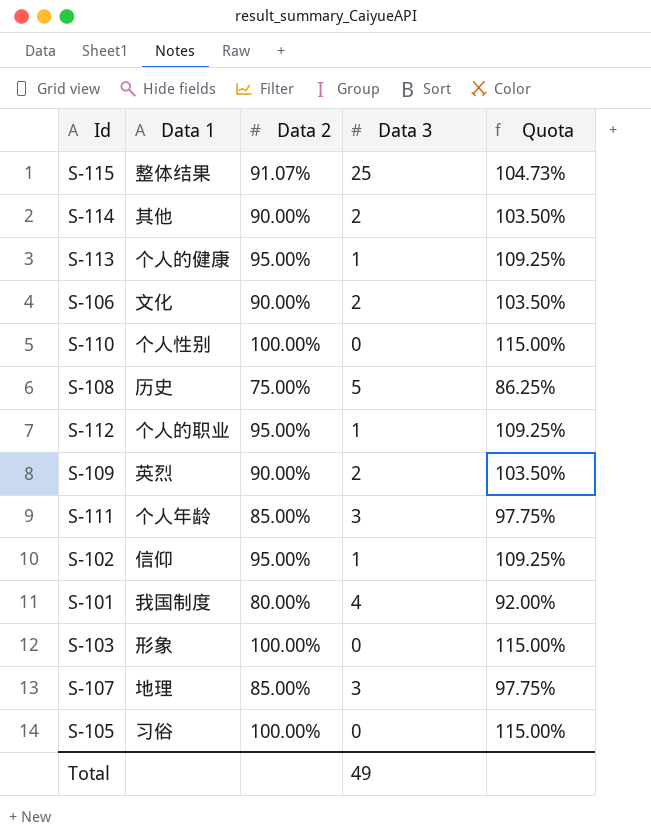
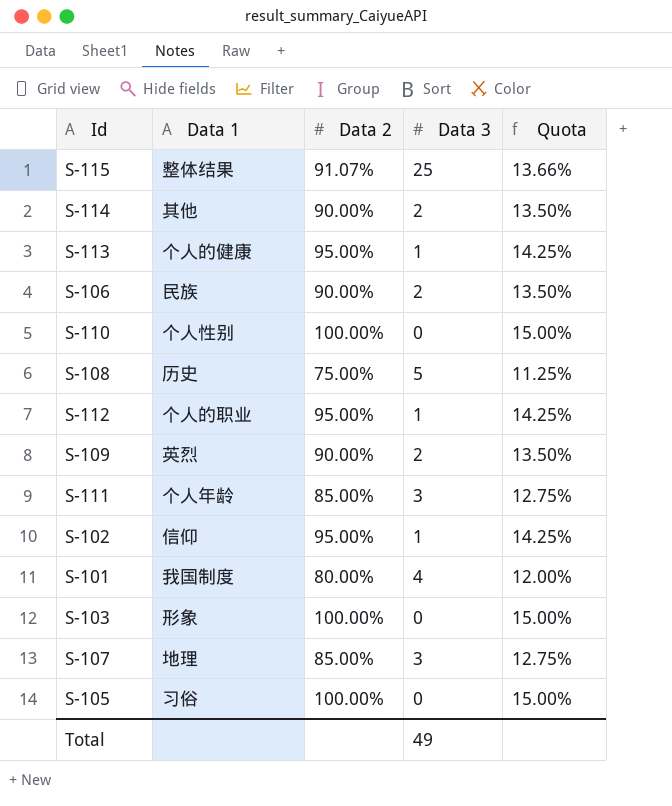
column Quota | formula: [Data 2] * 1.15 -> [Data 2] * 0.15
S-106 | Data 1: 文化 -> 民族

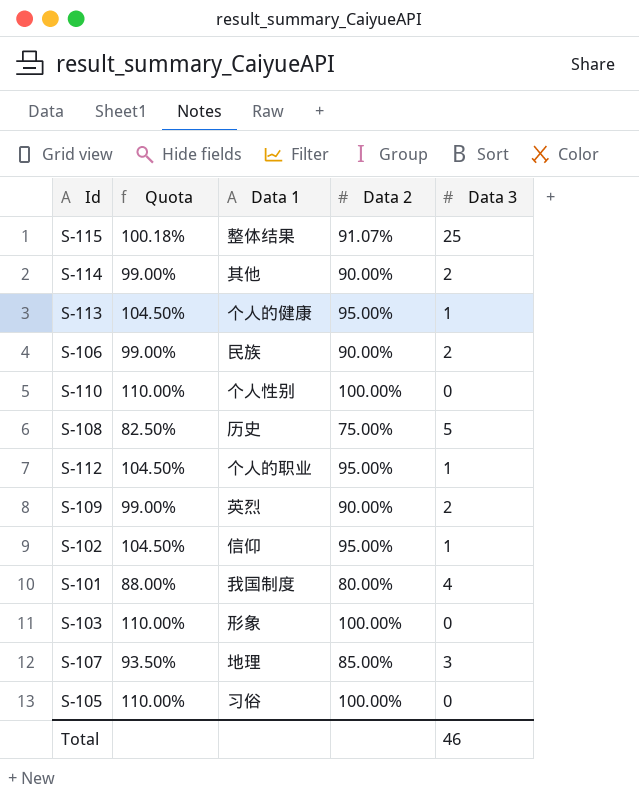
column Quota | formula: [Data 2] * 0.15 -> [Data 2] * 1.1
column Quota | position: 5 -> 2
row S-111: 个人年龄 | 85.00% | 3 | 12.75% -> none
Total | Data 3: 49 -> 46

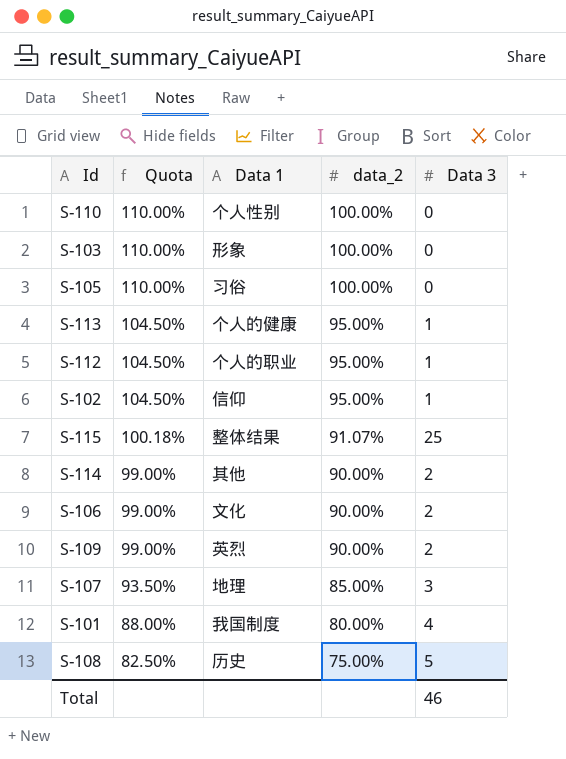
row order: none -> Quota descending
column name: Data 2 -> data_2
S-106 | Data 1: 民族 -> 文化

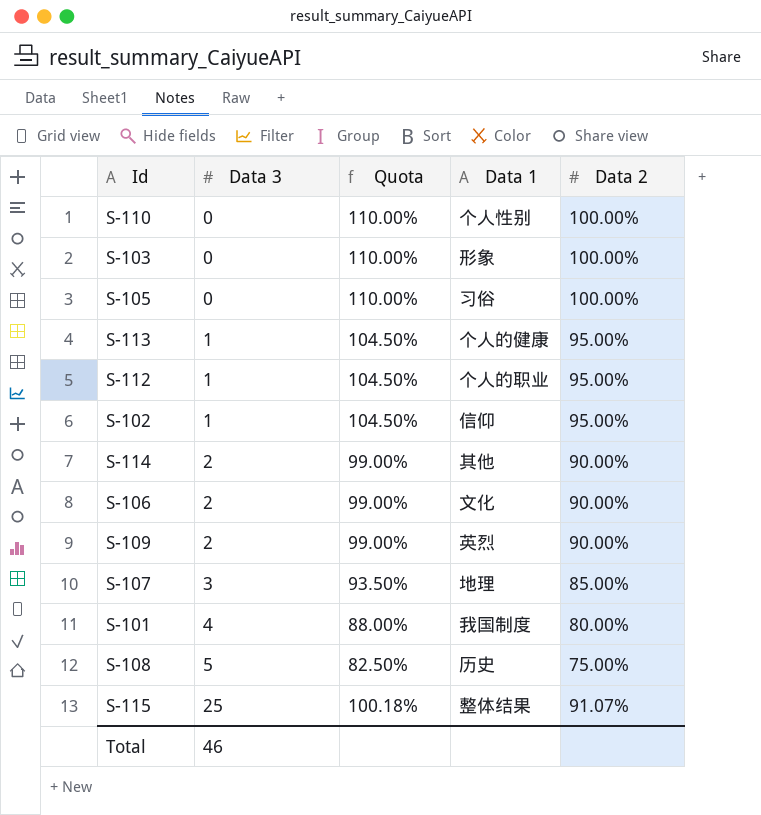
row order: Quota descending -> Data 3 ascending
column Data 3 | position: 5 -> 2
column name: data_2 -> Data 2

